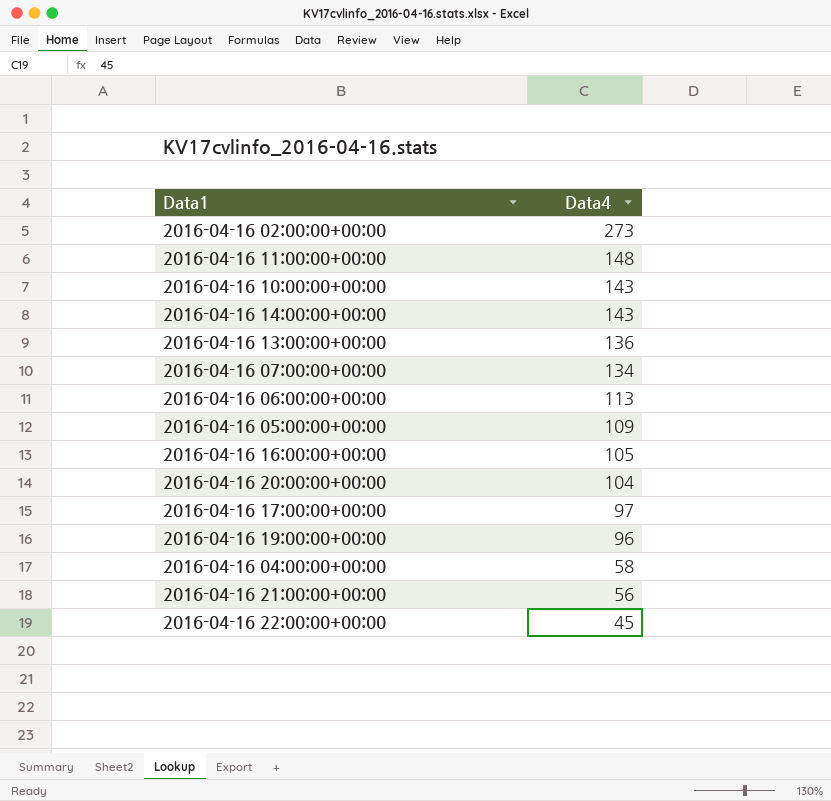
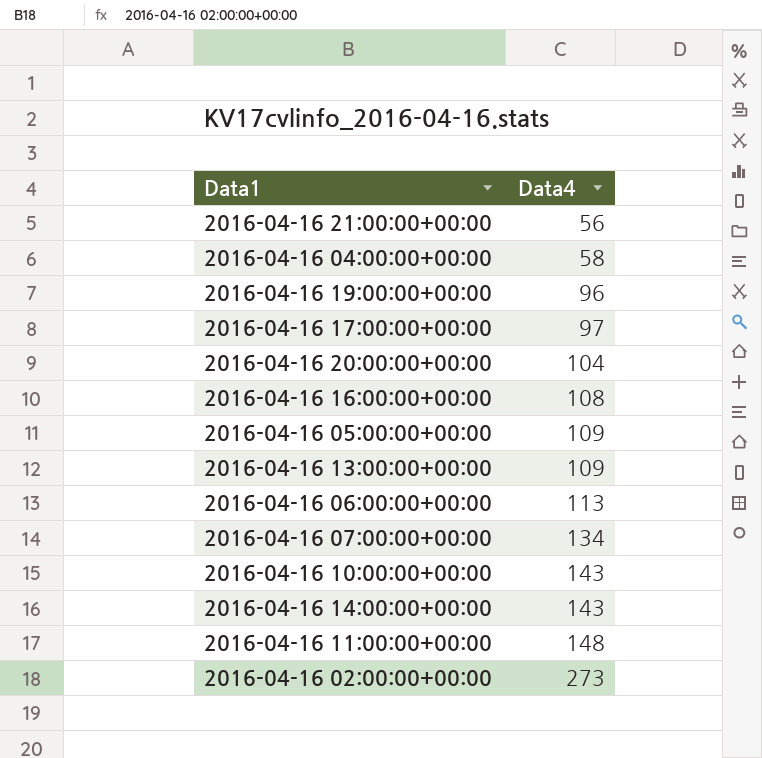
row order: Data4 descending -> Data4 ascending
row 2016-04-16 22:00:00+00:00: 45 -> none
2016-04-16 16:00:00+00:00 | Data4: 105 -> 108
2016-04-16 13:00:00+00:00 | Data4: 136 -> 109

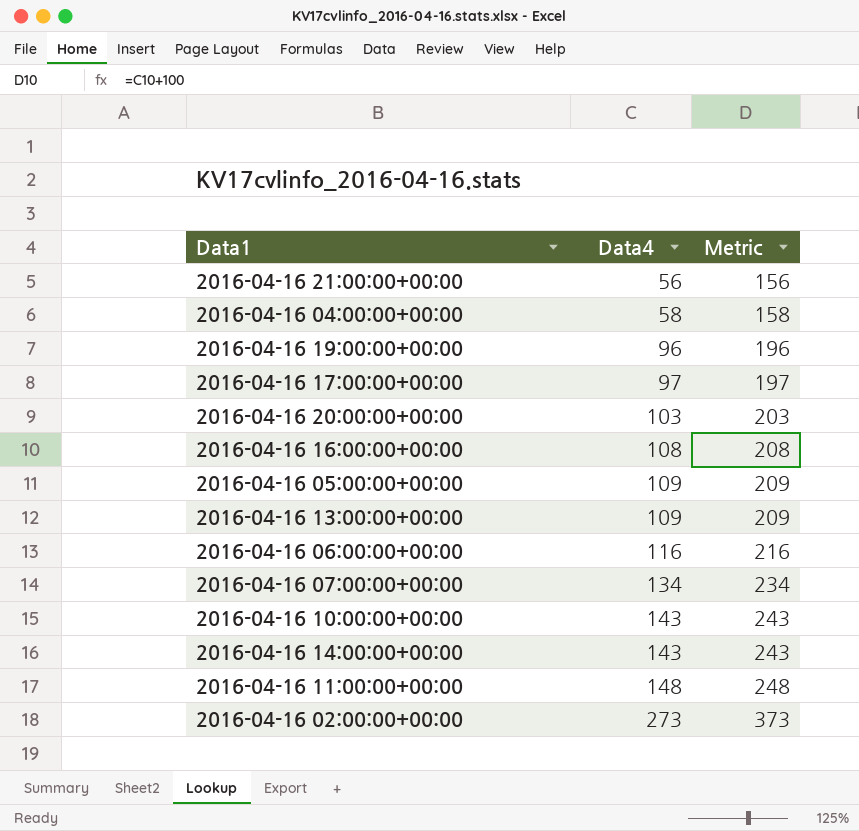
column Metric | formula: none -> [Data4] + 100
2016-04-16 20:00:00+00:00 | Data4: 104 -> 103
2016-04-16 06:00:00+00:00 | Data4: 113 -> 116

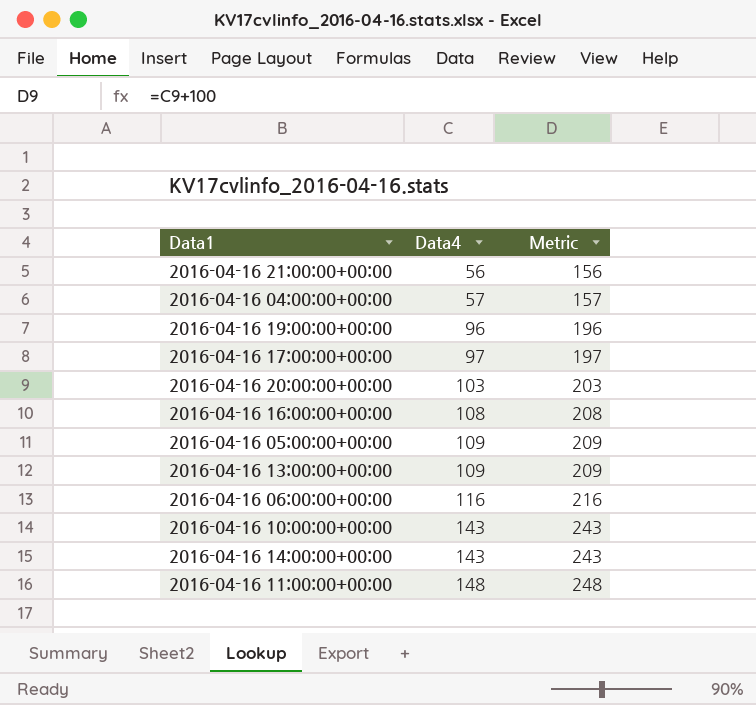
row 2016-04-16 07:00:00+00:00: 134 | 234 -> none
row 2016-04-16 02:00:00+00:00: 273 | 373 -> none
2016-04-16 04:00:00+00:00 | Data4: 58 -> 57
2016-04-16 04:00:00+00:00 | Metric: 158 -> 157

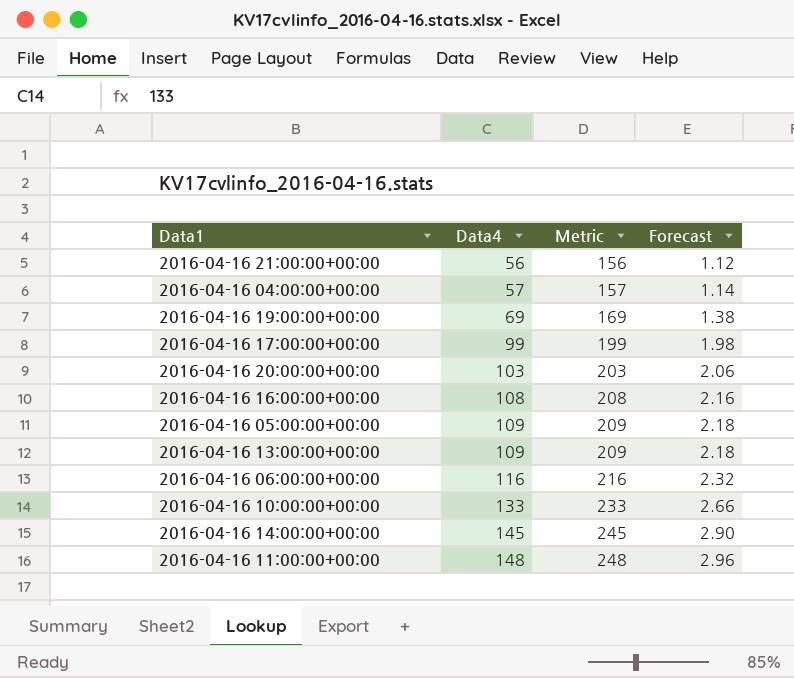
column Forecast | formula: none -> [Data4] * 0.02
2016-04-16 19:00:00+00:00 | Data4: 96 -> 69
2016-04-16 19:00:00+00:00 | Metric: 196 -> 169
2016-04-16 17:00:00+00:00 | Data4: 97 -> 99
2016-04-16 17:00:00+00:00 | Metric: 197 -> 199
2016-04-16 10:00:00+00:00 | Data4: 143 -> 133
2016-04-16 10:00:00+00:00 | Metric: 243 -> 233
2016-04-16 14:00:00+00:00 | Data4: 143 -> 145
2016-04-16 14:00:00+00:00 | Metric: 243 -> 245

